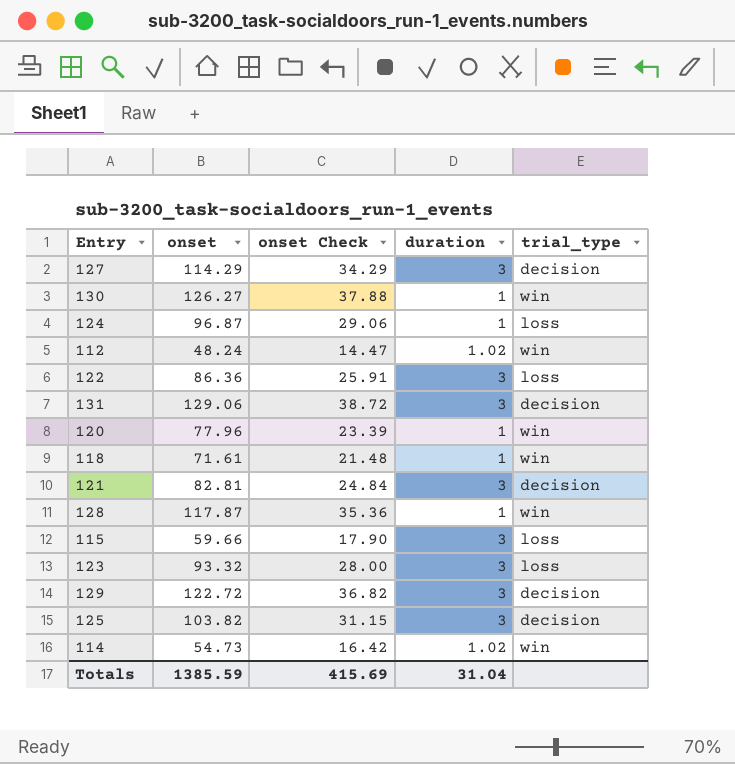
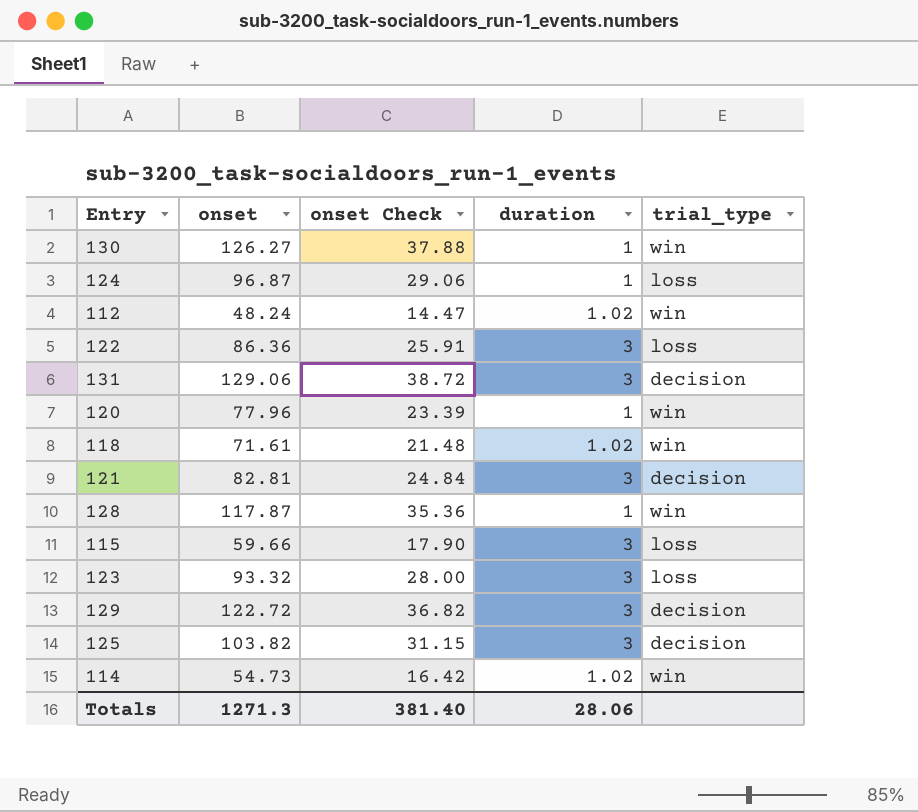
row 127: 114.29 | 34.29 | 3 | decision -> none
118 | duration: 1 -> 1.02
Totals | onset: 1385.59 -> 1271.3
Totals | onset Check: 415.69 -> 381.40
Totals | duration: 31.04 -> 28.06

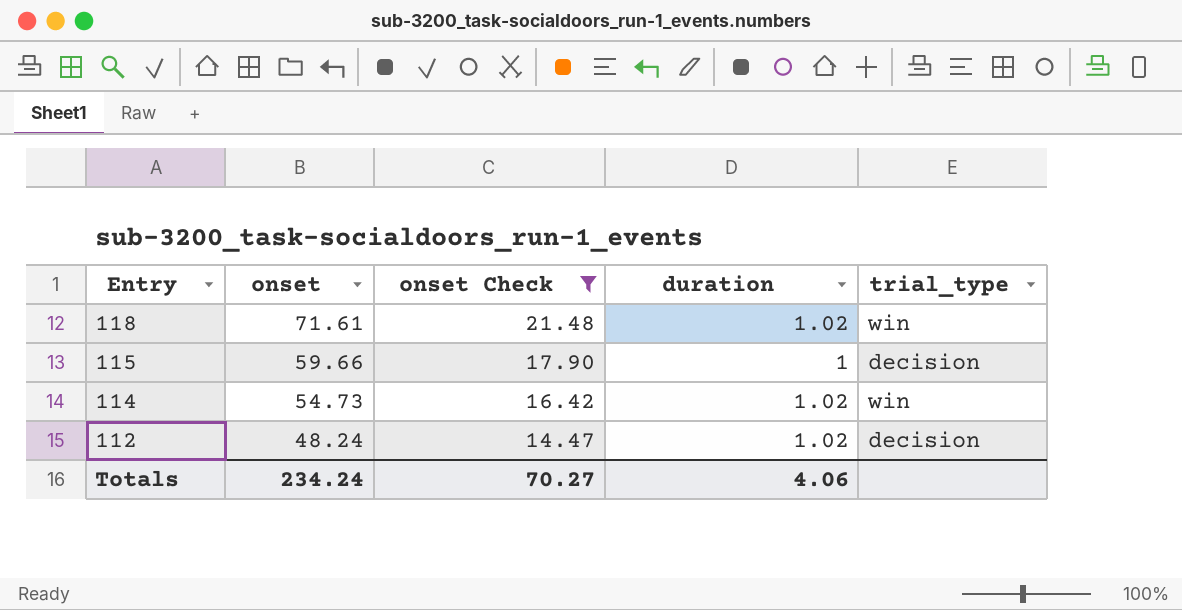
filter: none -> onset Check <= 21.48
row order: none -> Entry descending
115 | duration: 3 -> 1
115 | trial_type: loss -> decision
112 | trial_type: win -> decision
Totals | onset: 1271.3 -> 234.24
Totals | onset Check: 381.40 -> 70.27
Totals | duration: 28.06 -> 4.06

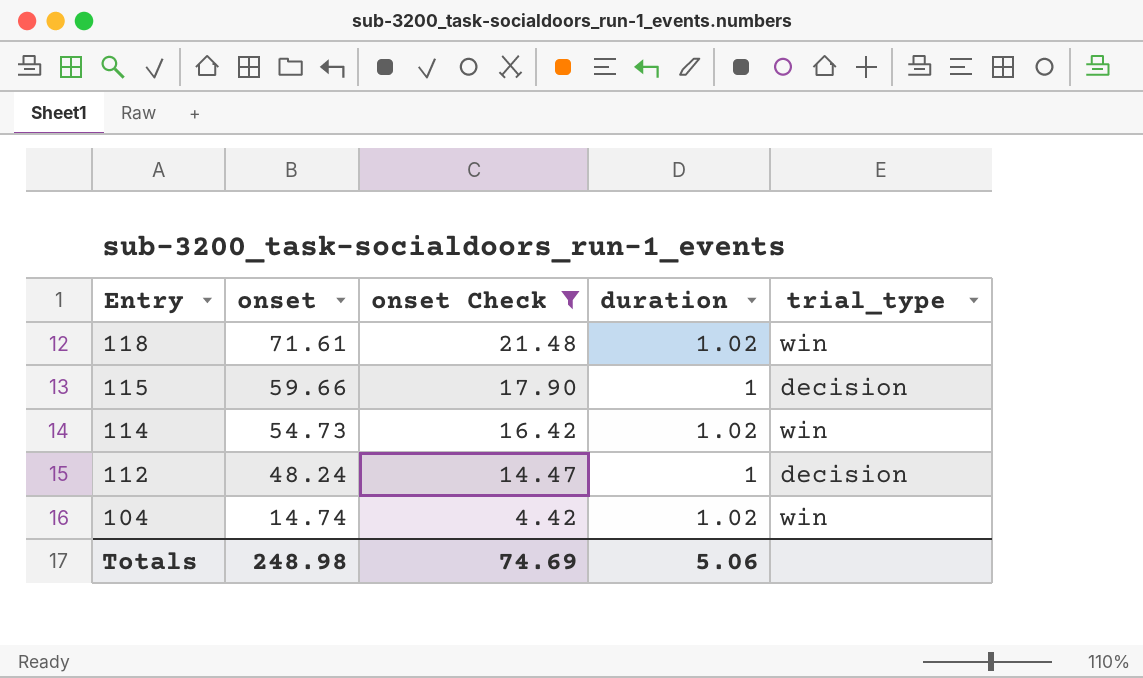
112 | duration: 1.02 -> 1
row 104: none -> 14.74 | 4.42 | 1.02 | win
Totals | onset: 234.24 -> 248.98
Totals | onset Check: 70.27 -> 74.69
Totals | duration: 4.06 -> 5.06

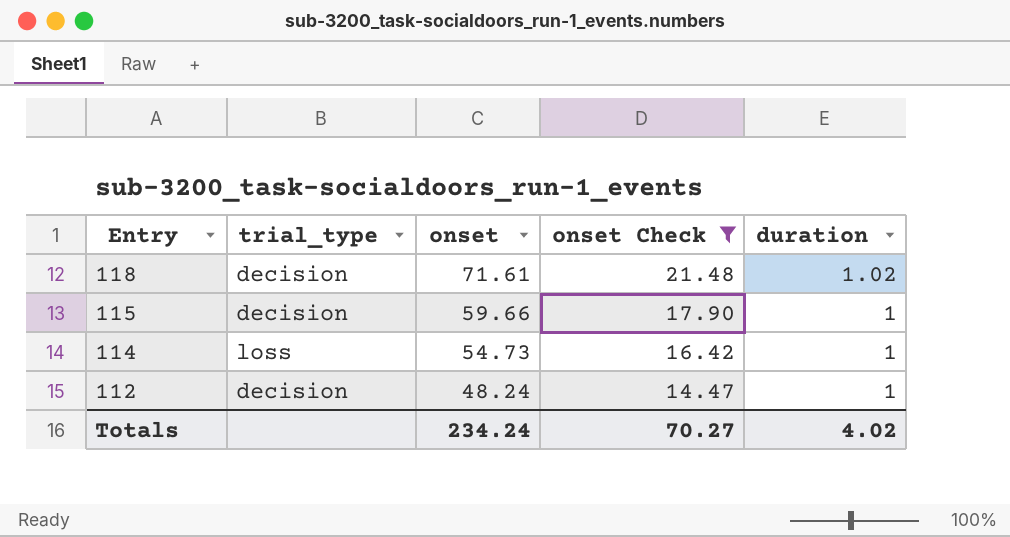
column trial_type | position: 5 -> 2
row 104: 14.74 | 4.42 | 1.02 | win -> none
118 | trial_type: win -> decision
114 | trial_type: win -> loss
114 | duration: 1.02 -> 1
Totals | onset: 248.98 -> 234.24
Totals | onset Check: 74.69 -> 70.27
Totals | duration: 5.06 -> 4.02

